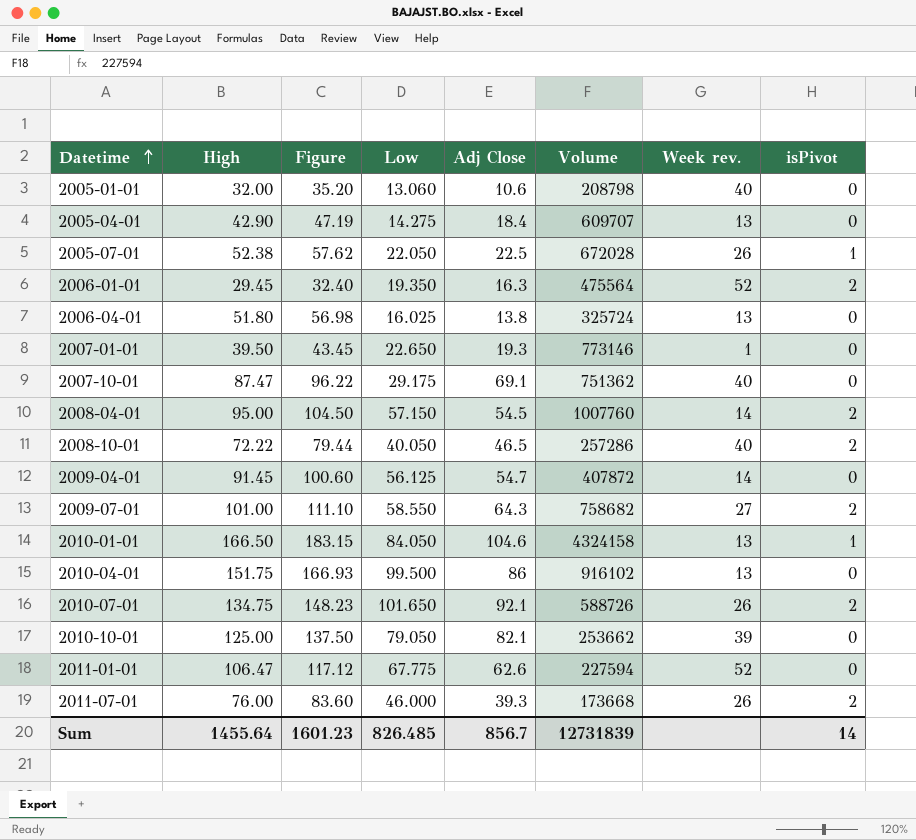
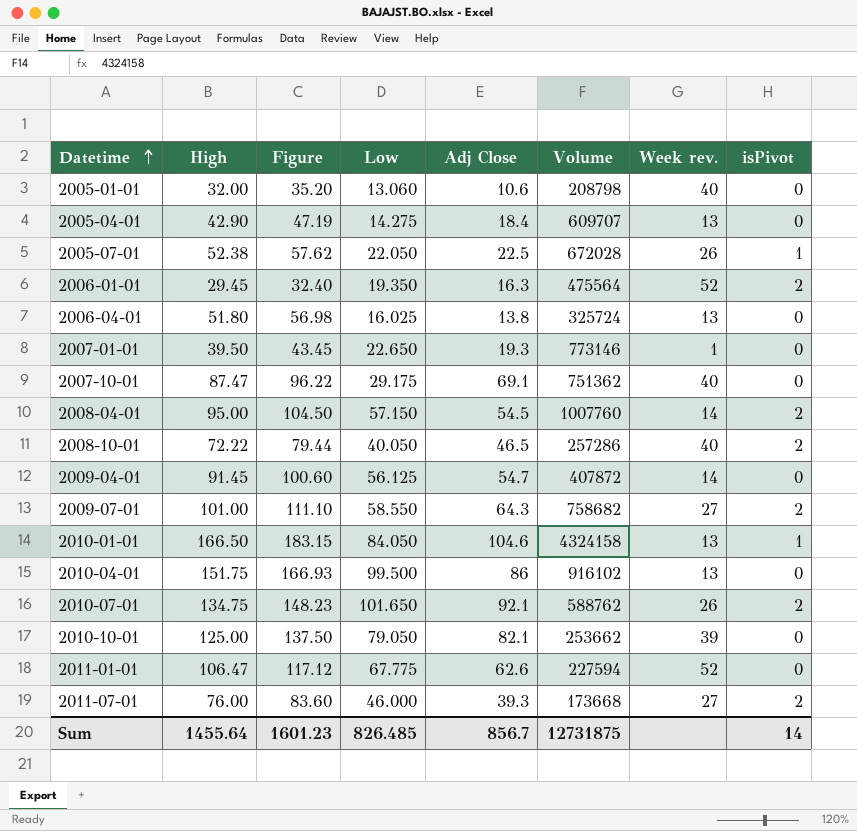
2010-07-01 | Volume: 588726 -> 588762
2011-07-01 | Week rev.: 26 -> 27
Sum | Volume: 12731839 -> 12731875

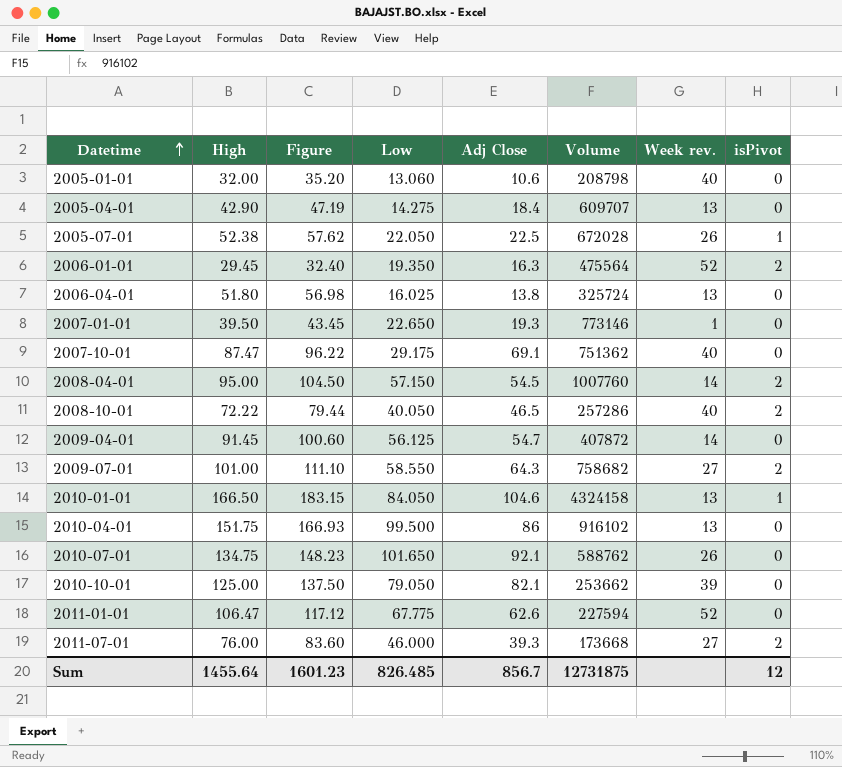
2010-07-01 | isPivot: 2 -> 0
Sum | isPivot: 14 -> 12

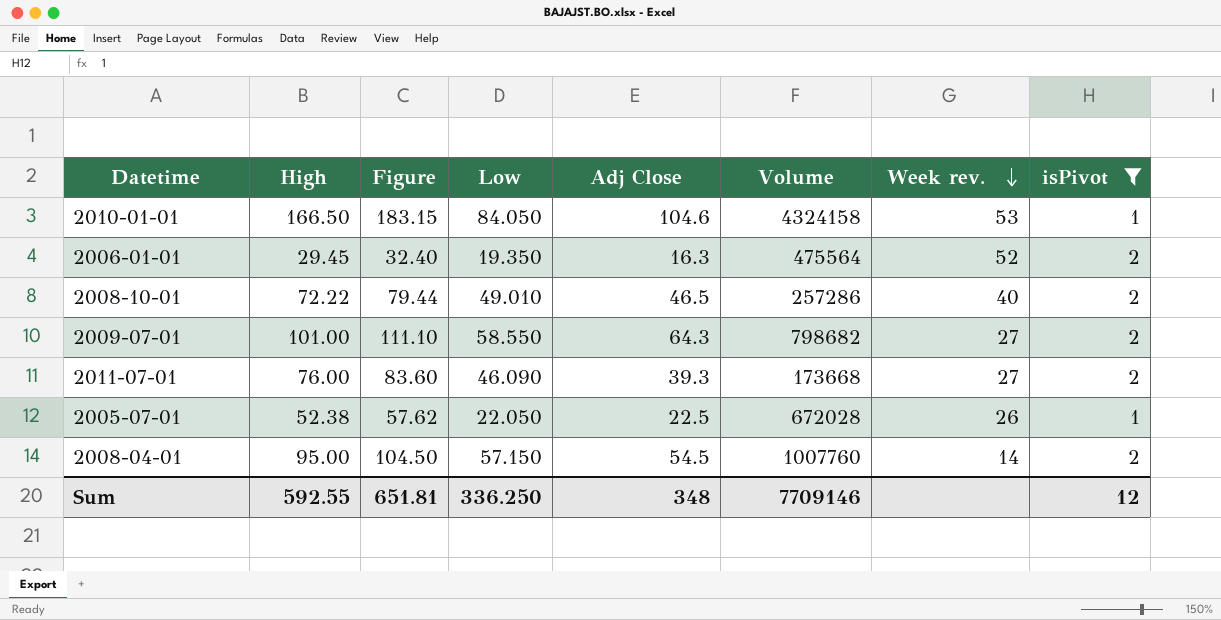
filter: none -> isPivot != 0
row order: Datetime ascending -> Week rev. descending
2010-01-01 | Week rev.: 13 -> 53
2008-10-01 | Low: 40.050 -> 49.010
2009-07-01 | Volume: 758682 -> 798682
2011-07-01 | Low: 46.000 -> 46.090
Sum | High: 1455.64 -> 592.55
Sum | Figure: 1601.23 -> 651.81
Sum | Low: 826.485 -> 336.250
Sum | Adj Close: 856.7 -> 348
Sum | Volume: 12731875 -> 7709146

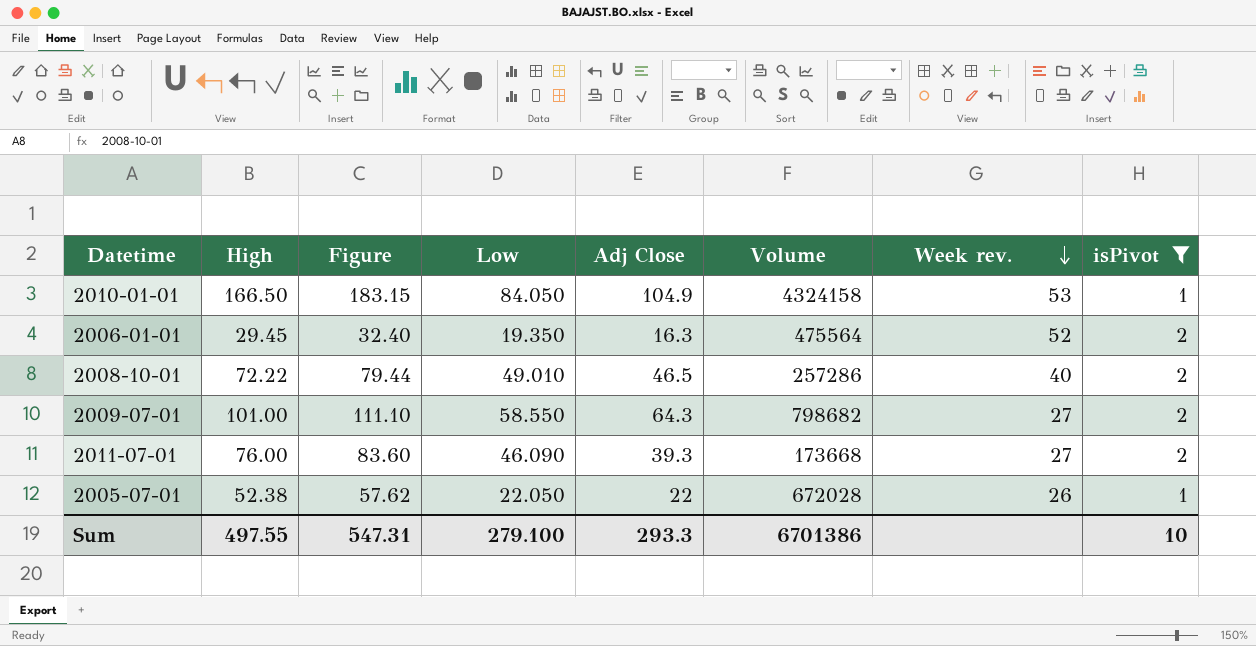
row 2008-04-01: 95.00 | 104.50 | 57.150 | 54.5 | 1007760 | 14 | 2 -> none
2010-01-01 | Adj Close: 104.6 -> 104.9
2005-07-01 | Adj Close: 22.5 -> 22
Sum | High: 592.55 -> 497.55
Sum | Figure: 651.81 -> 547.31
Sum | Low: 336.250 -> 279.100
Sum | Adj Close: 348 -> 293.3
Sum | Volume: 7709146 -> 6701386
Sum | isPivot: 12 -> 10

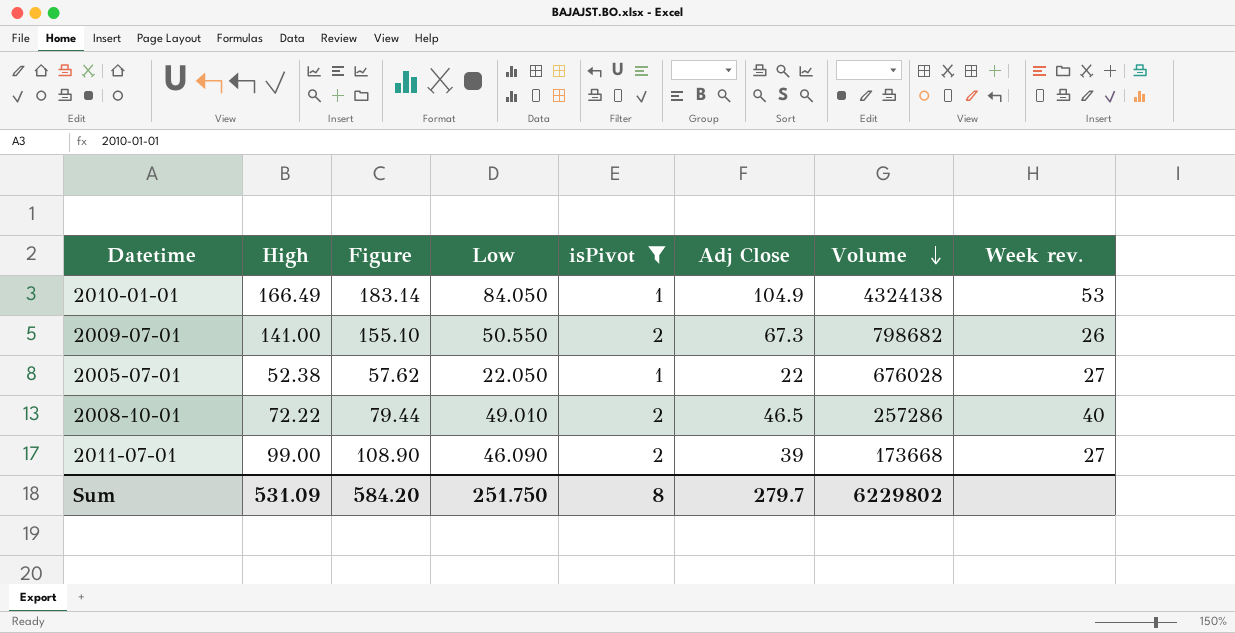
row order: Week rev. descending -> Volume descending
column isPivot | position: 8 -> 5
row 2006-01-01: 29.45 | 32.40 | 19.350 | 16.3 | 475564 | 52 | 2 -> none
2010-01-01 | High: 166.50 -> 166.49
2010-01-01 | Figure: 183.15 -> 183.14
2010-01-01 | Volume: 4324158 -> 4324138
2009-07-01 | High: 101.00 -> 141.00
2009-07-01 | Figure: 111.10 -> 155.10
2009-07-01 | Low: 58.550 -> 50.550
2009-07-01 | Adj Close: 64.3 -> 67.3
2009-07-01 | Week rev.: 27 -> 26
2005-07-01 | Volume: 672028 -> 676028
2005-07-01 | Week rev.: 26 -> 27
2011-07-01 | High: 76.00 -> 99.00
2011-07-01 | Figure: 83.60 -> 108.90
2011-07-01 | Adj Close: 39.3 -> 39
Sum | High: 497.55 -> 531.09
Sum | Figure: 547.31 -> 584.20
Sum | Low: 279.100 -> 251.750
Sum | isPivot: 10 -> 8
Sum | Adj Close: 293.3 -> 279.7
Sum | Volume: 6701386 -> 6229802

